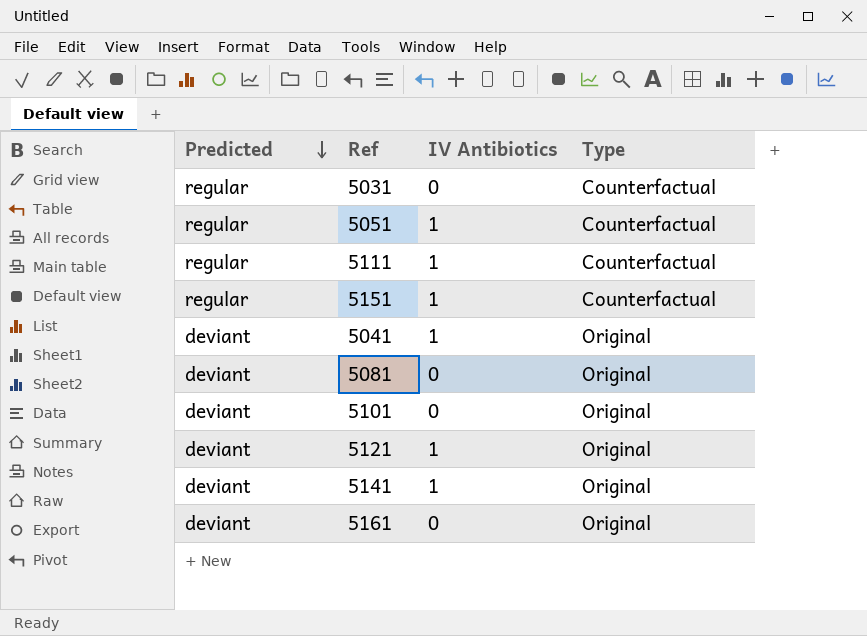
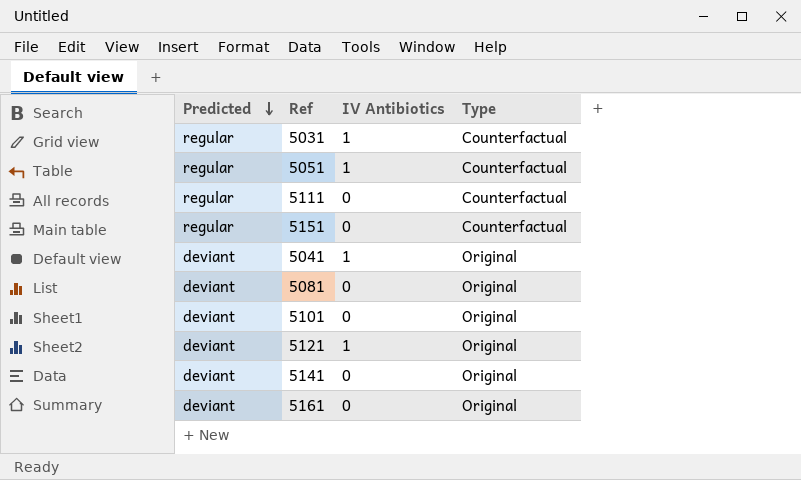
5031 | IV Antibiotics: 0 -> 1
5111 | IV Antibiotics: 1 -> 0
5151 | IV Antibiotics: 1 -> 0
5141 | IV Antibiotics: 1 -> 0

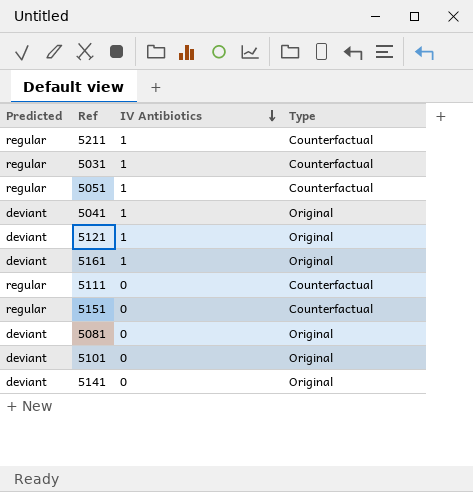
row order: Predicted descending -> IV Antibiotics descending
row 5211: none -> regular | 1 | Counterfactual
5161 | IV Antibiotics: 0 -> 1

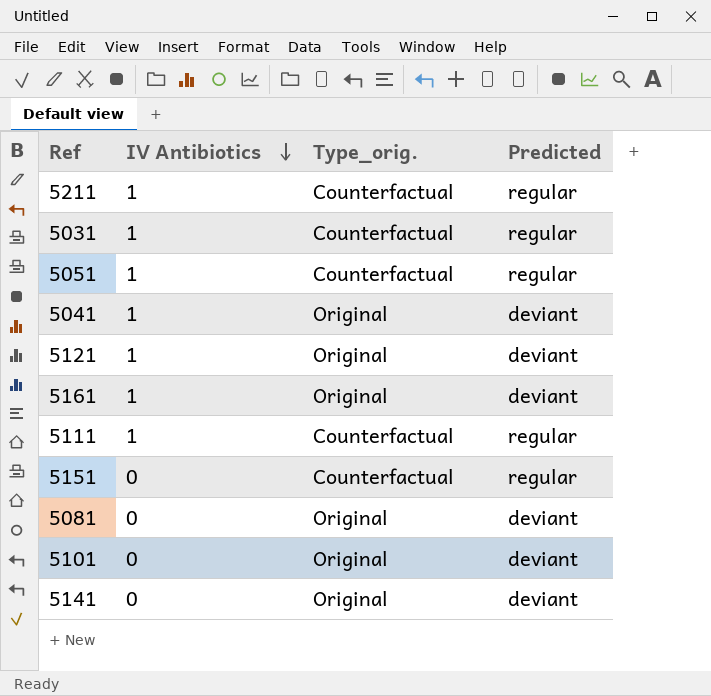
column name: Type -> Type_orig.
column Predicted | position: 1 -> 4
5111 | IV Antibiotics: 0 -> 1

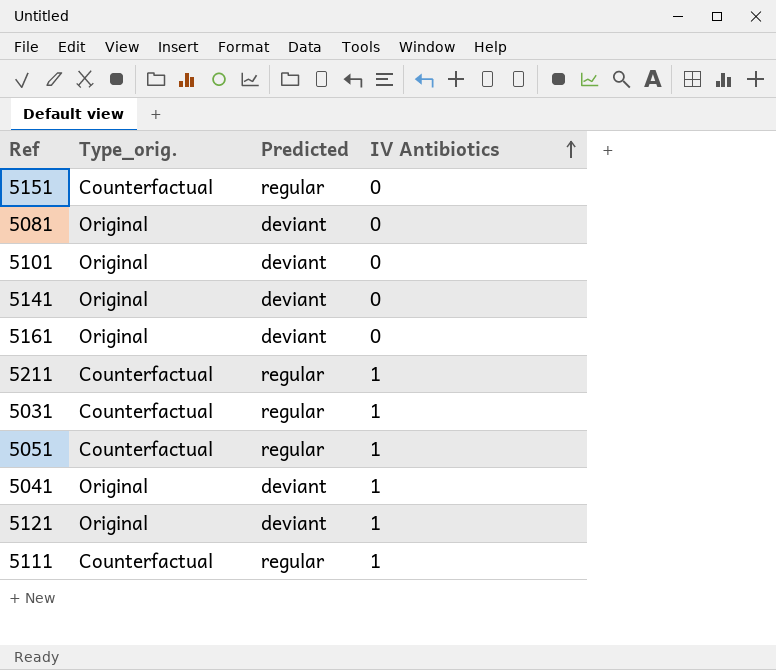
row order: IV Antibiotics descending -> IV Antibiotics ascending
column IV Antibiotics | position: 2 -> 4
5161 | IV Antibiotics: 1 -> 0

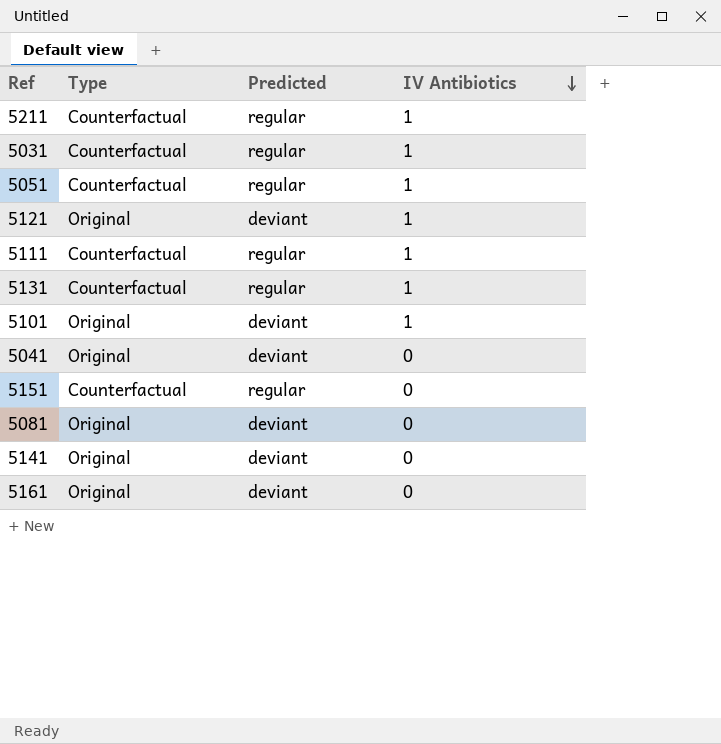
row order: IV Antibiotics ascending -> IV Antibiotics descending
column name: Type_orig. -> Type
row 5131: none -> Counterfactual | regular | 1
5101 | IV Antibiotics: 0 -> 1
5041 | IV Antibiotics: 1 -> 0

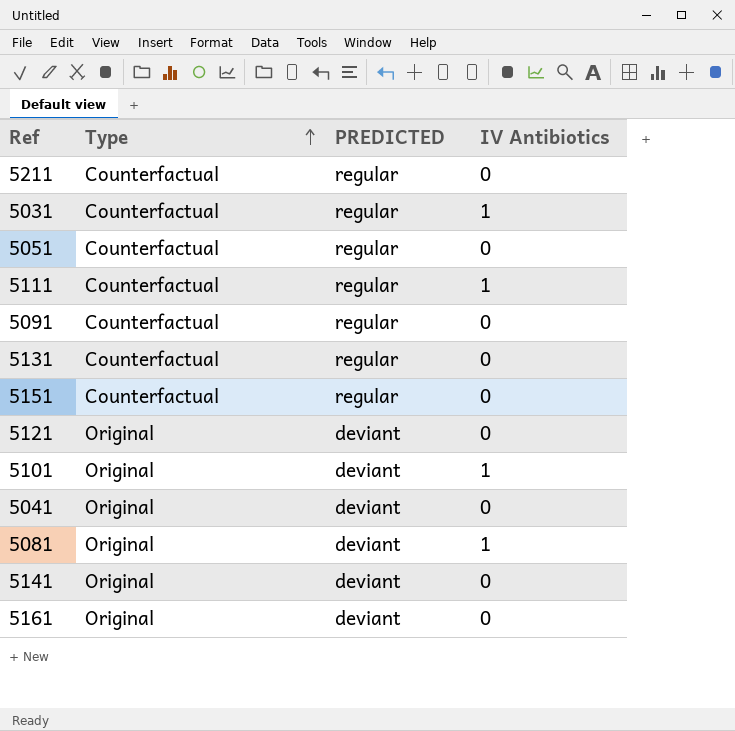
row order: IV Antibiotics descending -> Type ascending
column name: Predicted -> PREDICTED
5211 | IV Antibiotics: 1 -> 0
5051 | IV Antibiotics: 1 -> 0
row 5091: none -> Counterfactual | regular | 0
5131 | IV Antibiotics: 1 -> 0
5121 | IV Antibiotics: 1 -> 0
5081 | IV Antibiotics: 0 -> 1

